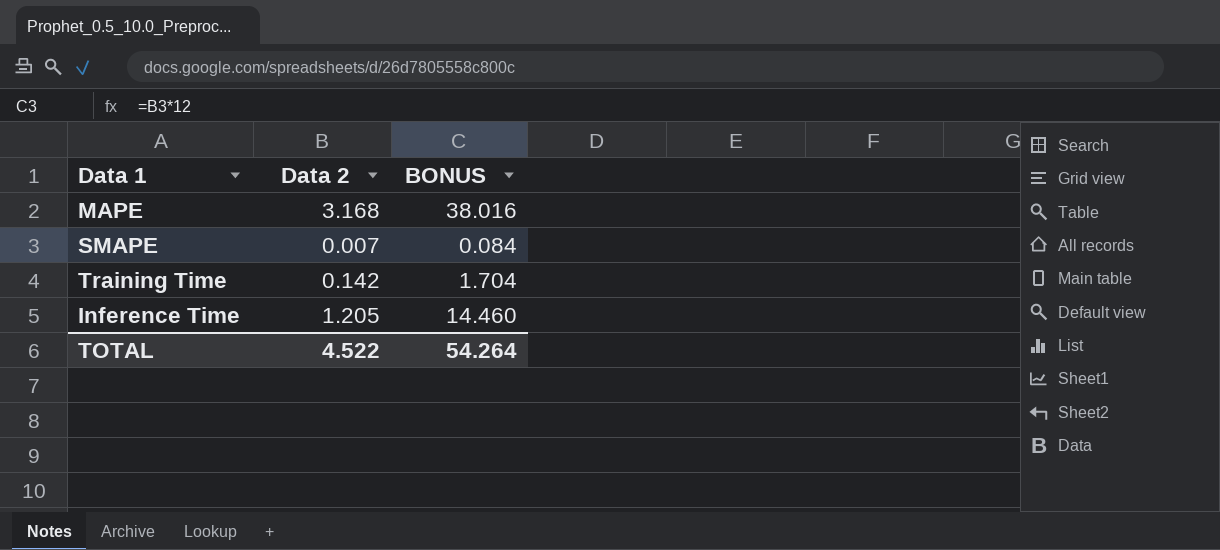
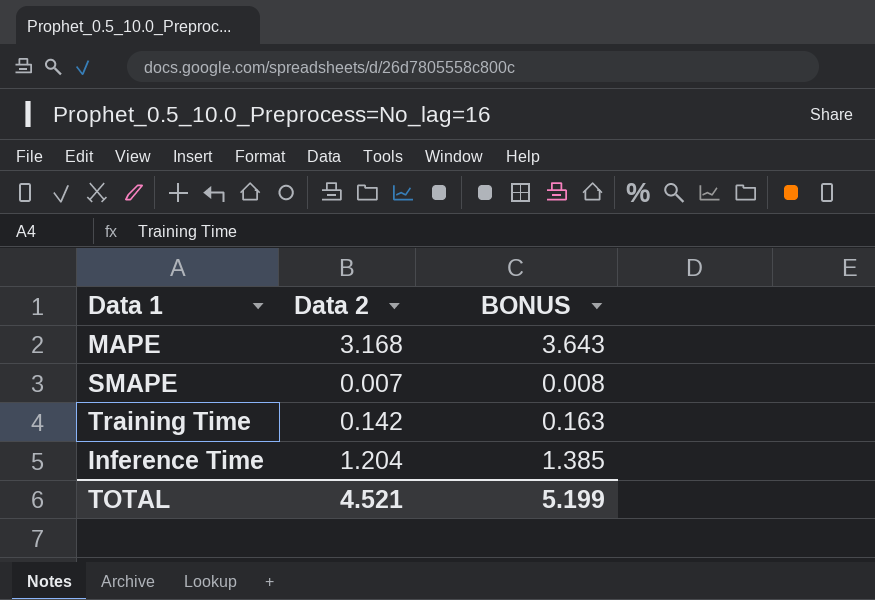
column BONUS | formula: [Data 2] * 12 -> [Data 2] * 1.15
Inference Time | Data 2: 1.205 -> 1.204
TOTAL | Data 2: 4.522 -> 4.521
TOTAL | BONUS: 54.264 -> 5.199

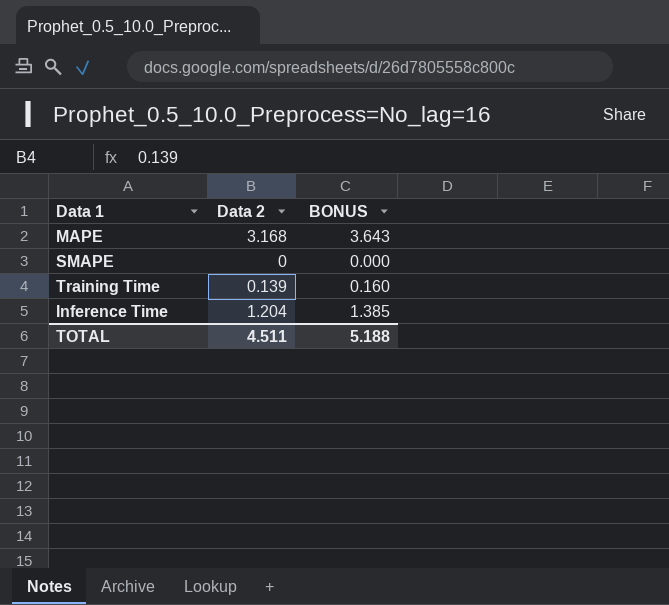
SMAPE | Data 2: 0.007 -> 0
SMAPE | BONUS: 0.008 -> 0.000
Training Time | Data 2: 0.142 -> 0.139
Training Time | BONUS: 0.163 -> 0.160
TOTAL | Data 2: 4.521 -> 4.511
TOTAL | BONUS: 5.199 -> 5.188

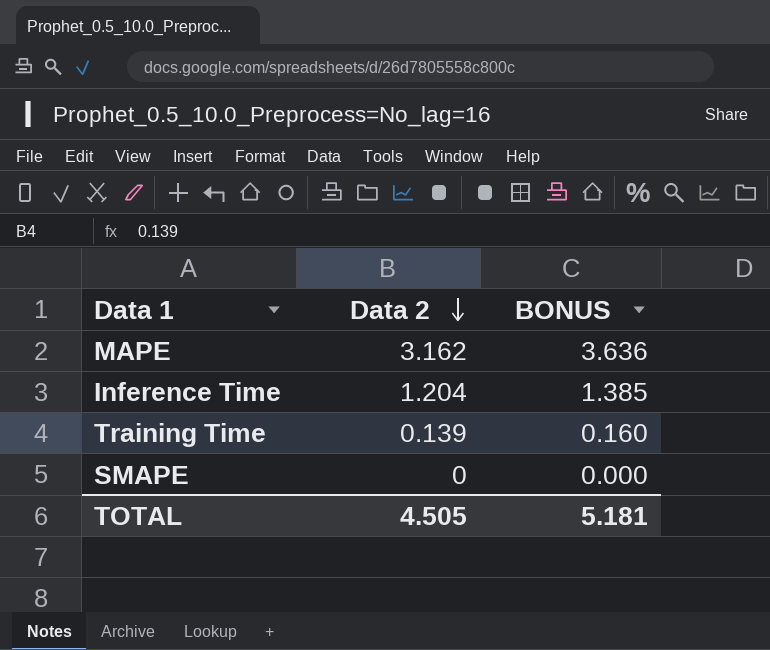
row order: none -> Data 2 descending
MAPE | Data 2: 3.168 -> 3.162
MAPE | BONUS: 3.643 -> 3.636
TOTAL | Data 2: 4.511 -> 4.505
TOTAL | BONUS: 5.188 -> 5.181

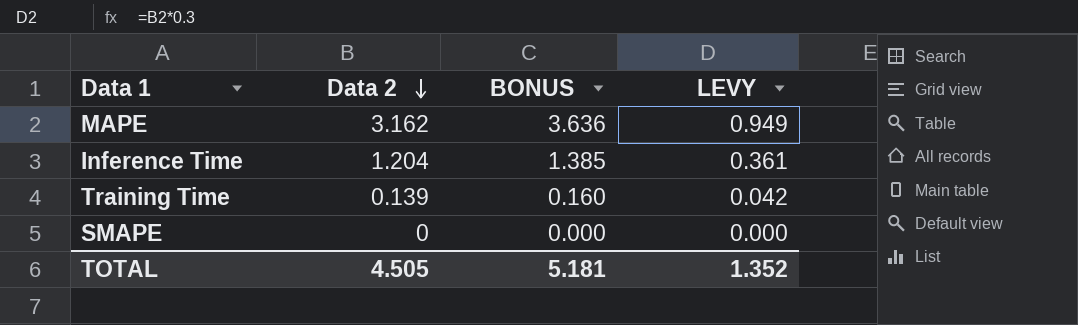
column LEVY | formula: none -> [Data 2] * 0.3

